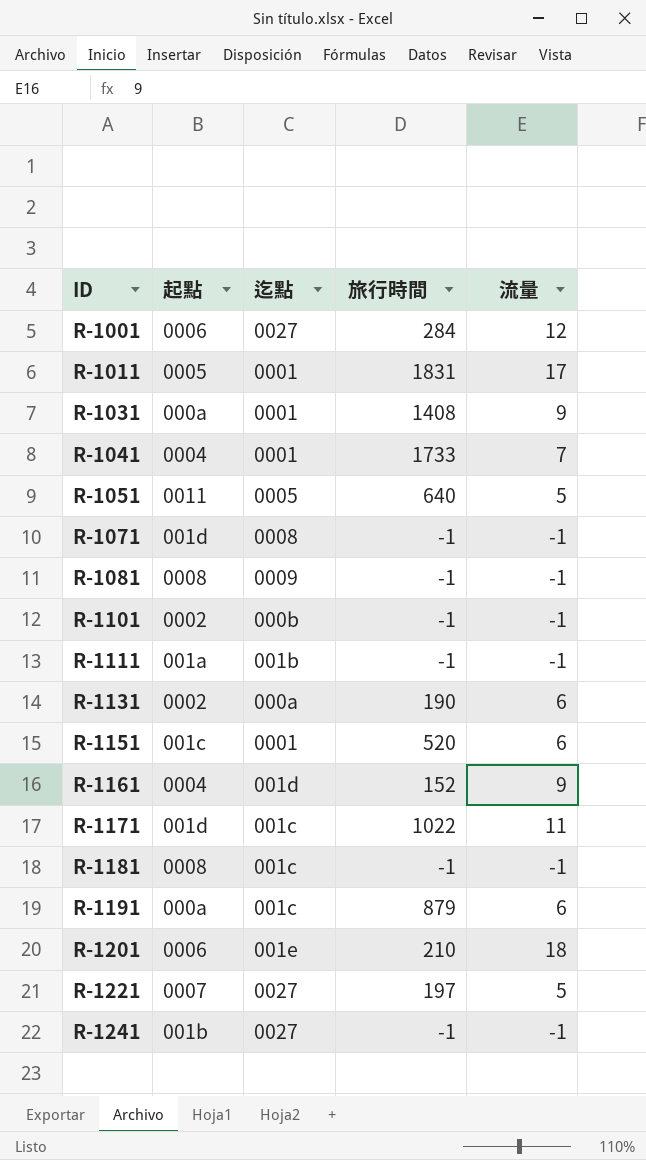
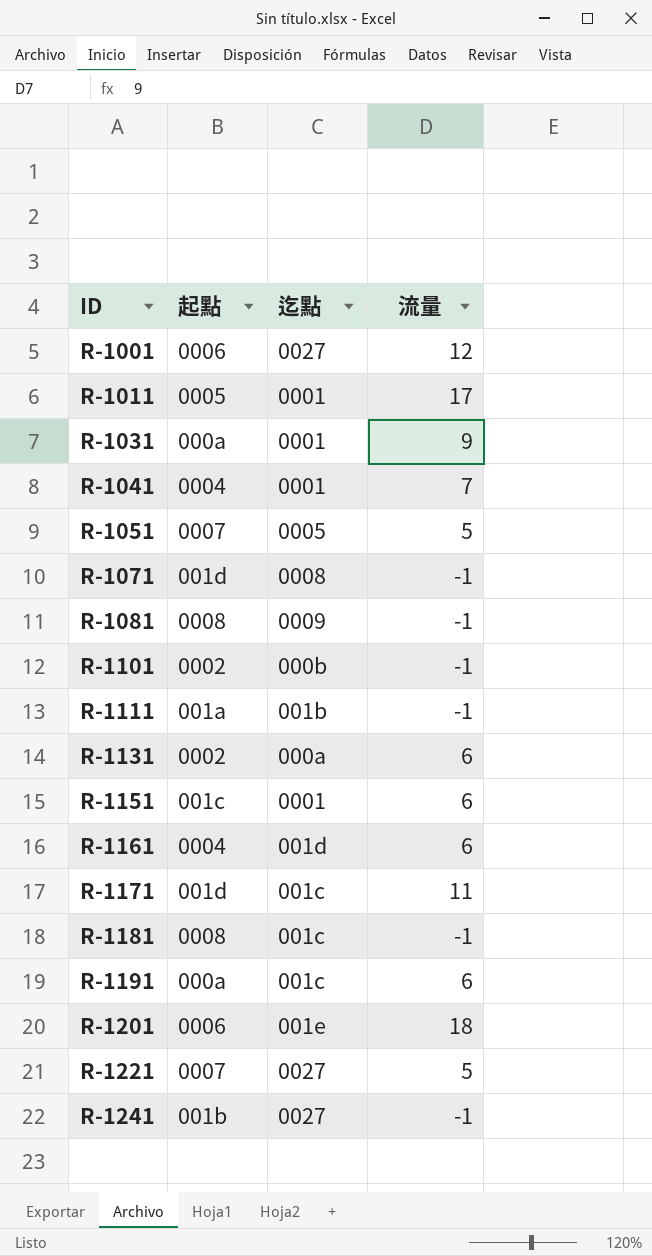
column 旅行時間 | position: 4 -> none
R-1051 | 起點: 0011 -> 0007
R-1161 | 流量: 9 -> 6

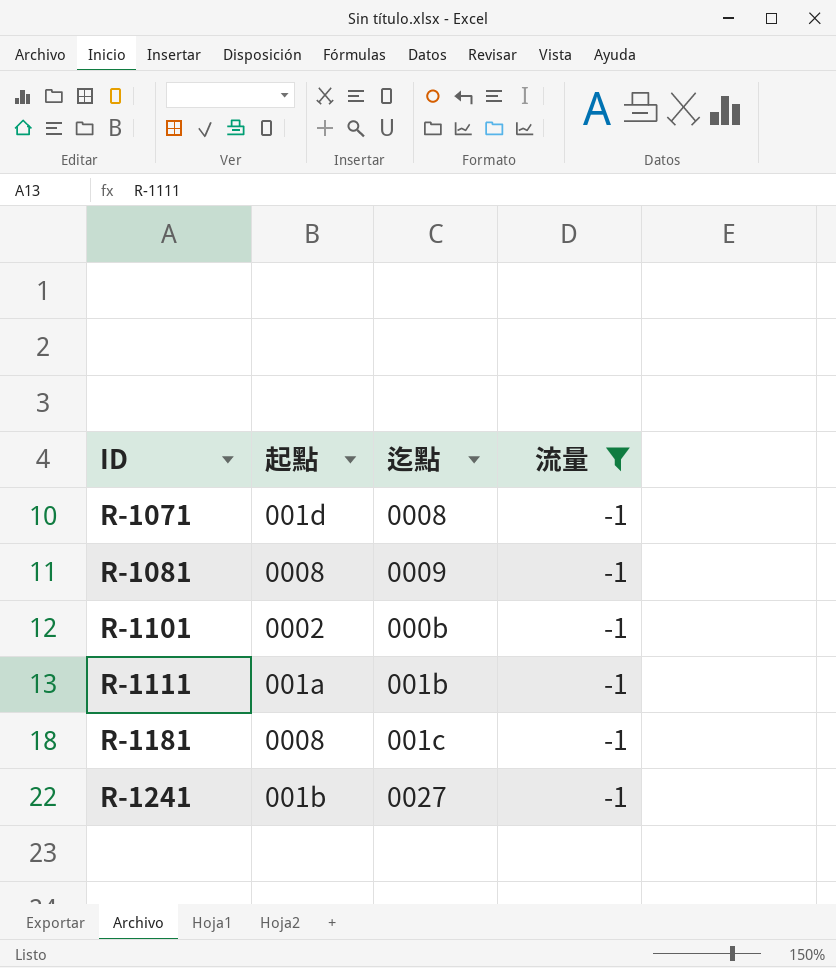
filter: none -> 流量 = -1

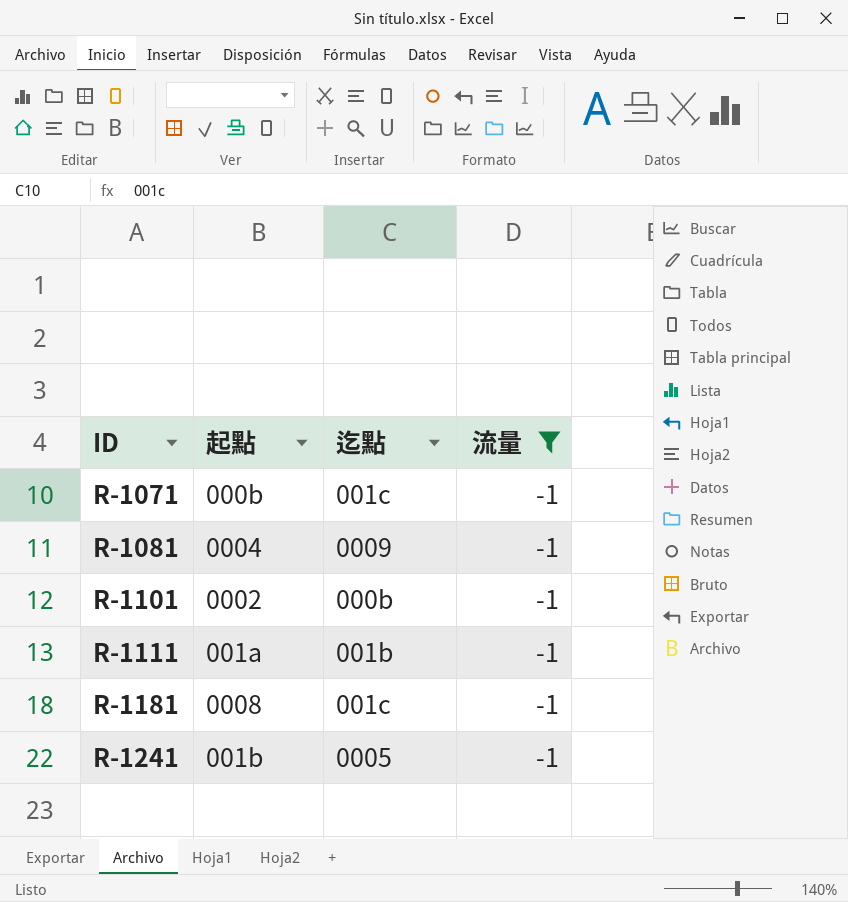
R-1071 | 起點: 001d -> 000b
R-1071 | 迄點: 0008 -> 001c
R-1081 | 起點: 0008 -> 0004
R-1241 | 迄點: 0027 -> 0005

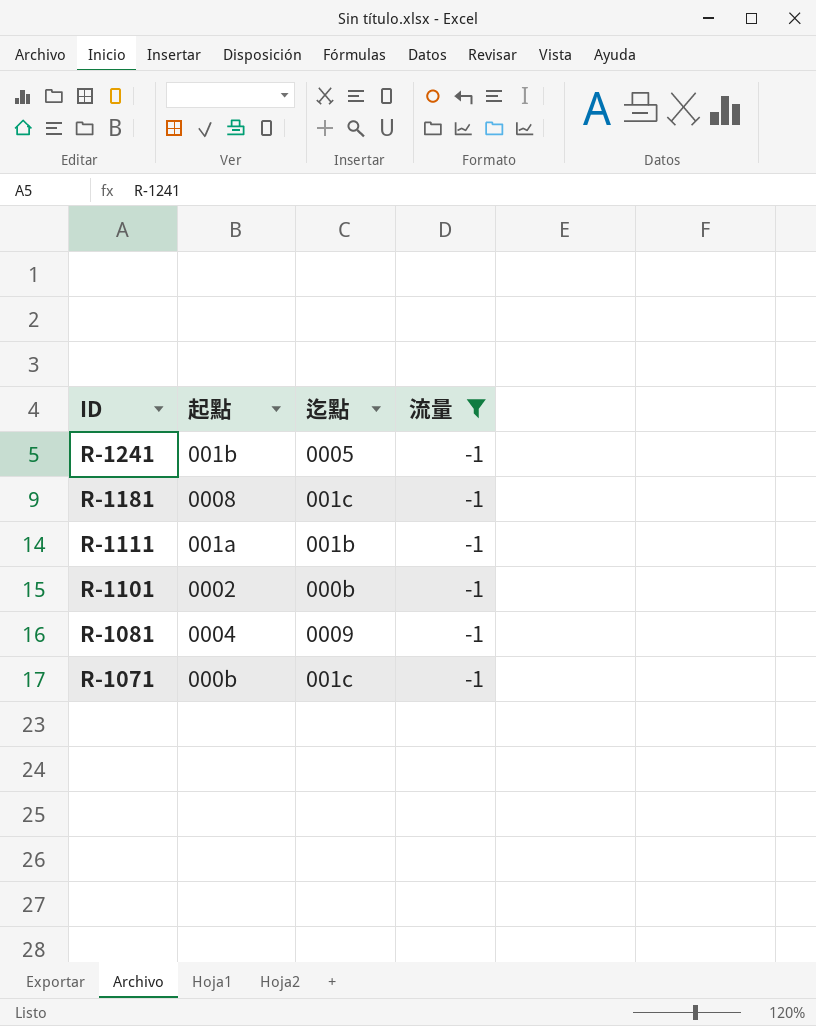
row order: ID ascending -> ID descending

